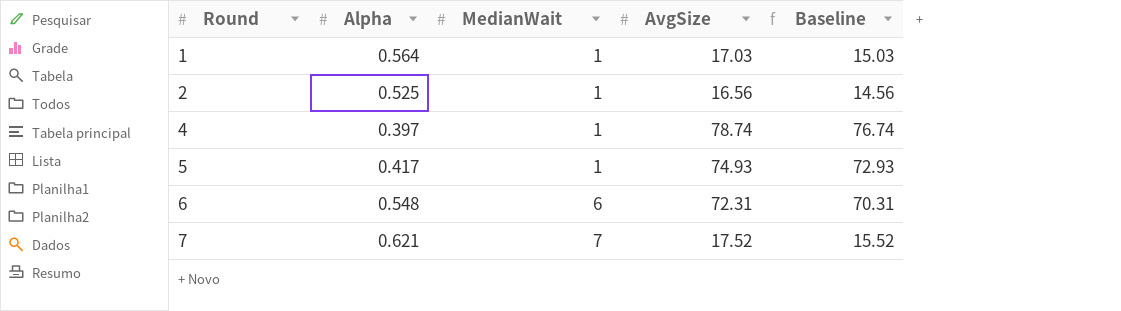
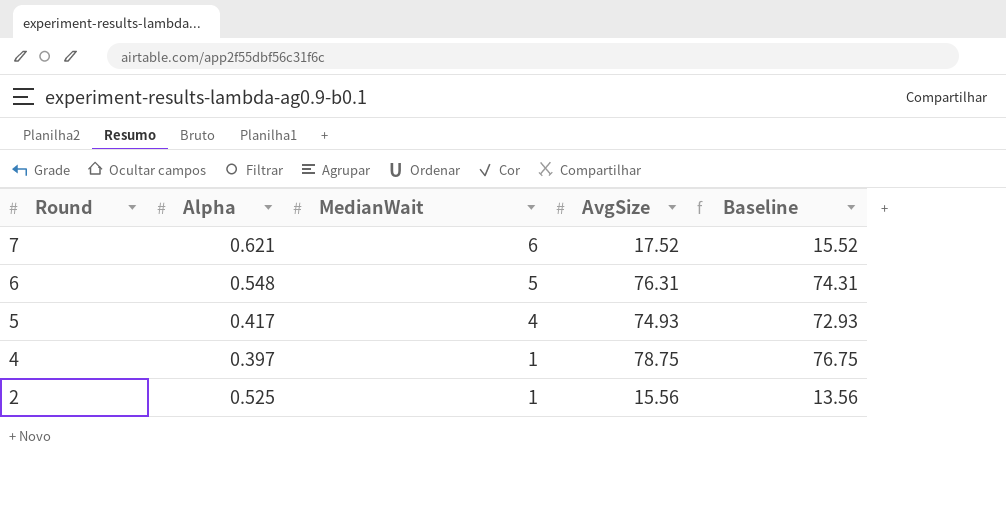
row order: Round ascending -> Round descending
row 1: 0.564 | 1 | 17.03 | 15.03 -> none
7 | MedianWait: 7 -> 6
6 | MedianWait: 6 -> 5
6 | AvgSize: 72.31 -> 76.31
6 | Baseline: 70.31 -> 74.31
5 | MedianWait: 1 -> 4
4 | AvgSize: 78.74 -> 78.75
4 | Baseline: 76.74 -> 76.75
2 | AvgSize: 16.56 -> 15.56
2 | Baseline: 14.56 -> 13.56

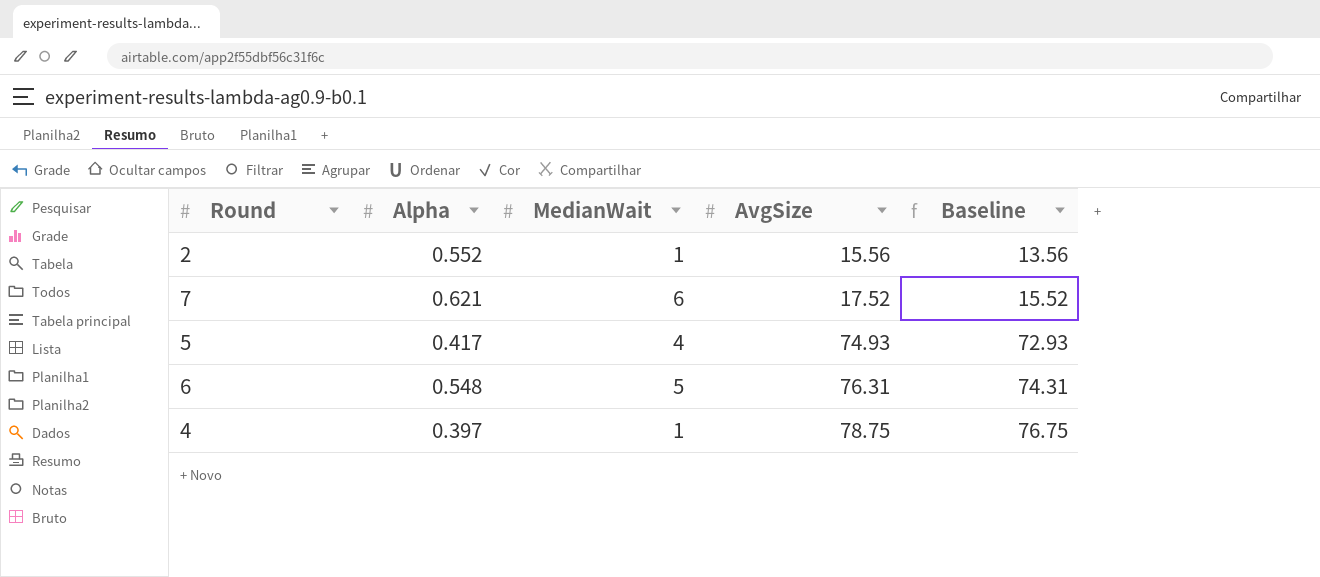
row order: Round descending -> AvgSize ascending
2 | Alpha: 0.525 -> 0.552

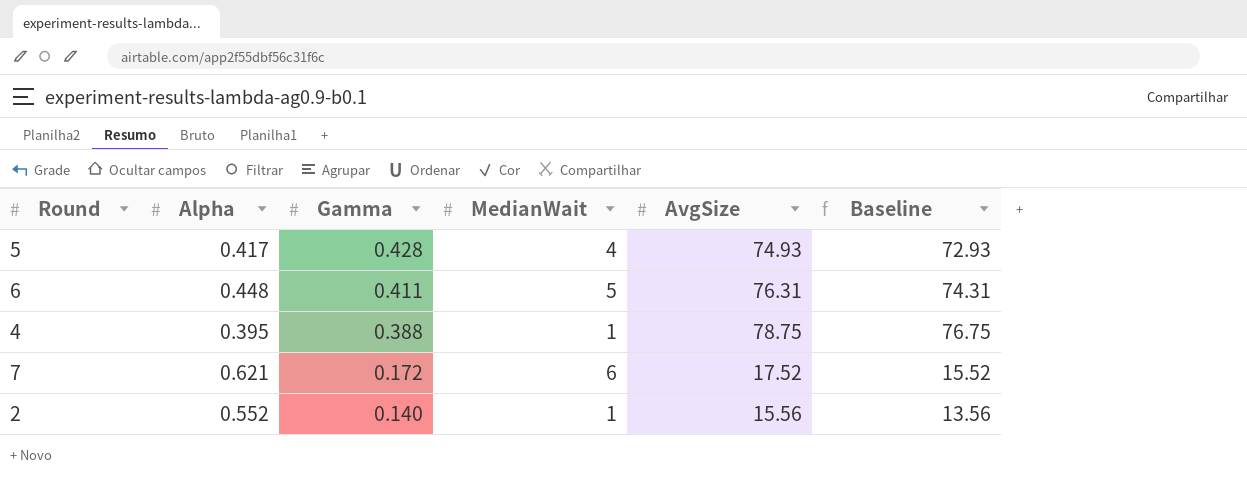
row order: AvgSize ascending -> Gamma descending
column Gamma | position: none -> 3
6 | Alpha: 0.548 -> 0.448
4 | Alpha: 0.397 -> 0.395

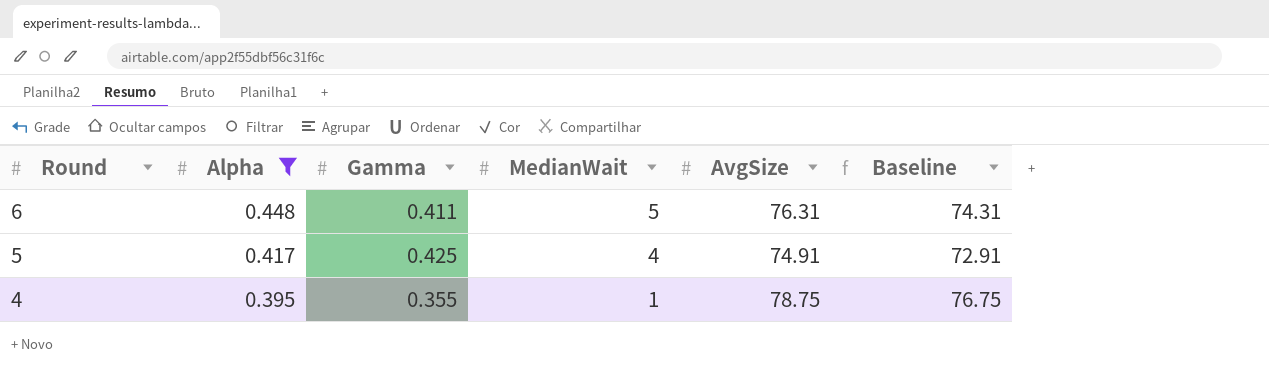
filter: none -> Alpha <= 0.448
row order: Gamma descending -> Round descending
5 | Gamma: 0.428 -> 0.425
5 | AvgSize: 74.93 -> 74.91
5 | Baseline: 72.93 -> 72.91
4 | Gamma: 0.388 -> 0.355

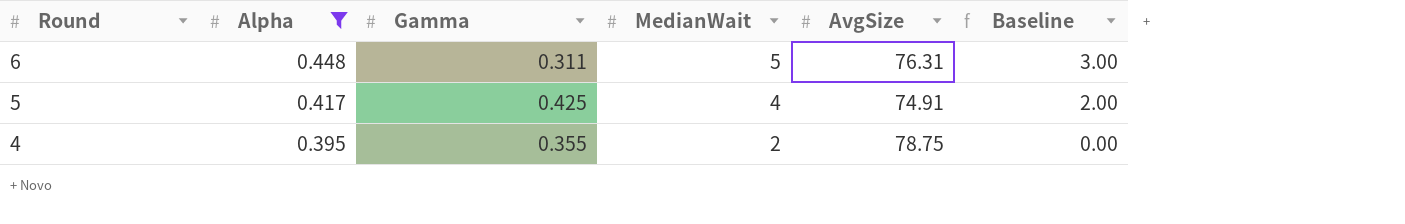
column Baseline | formula: [AvgSize] - 2 -> [MedianWait] - 2
6 | Gamma: 0.411 -> 0.311
4 | MedianWait: 1 -> 2

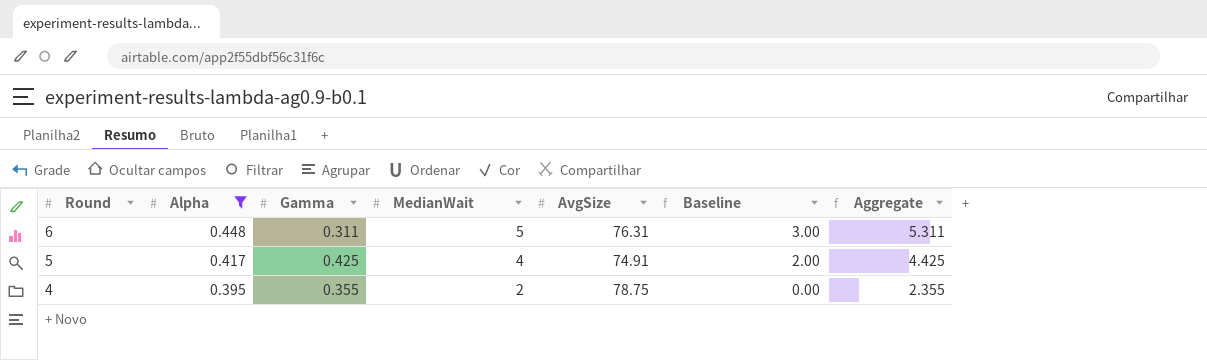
column Aggregate | formula: none -> [Gamma] + [MedianWait]

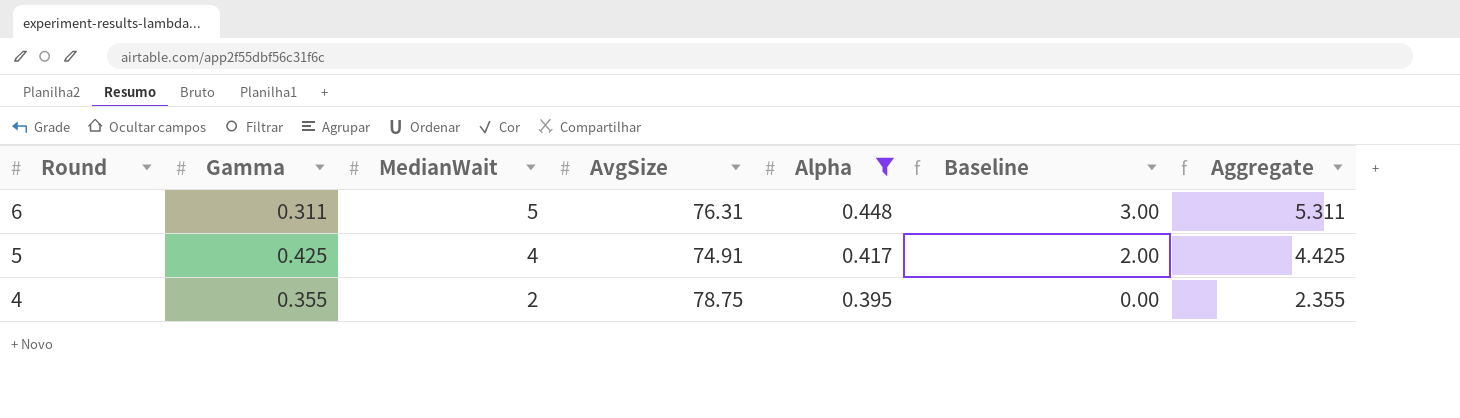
column Alpha | position: 2 -> 5

